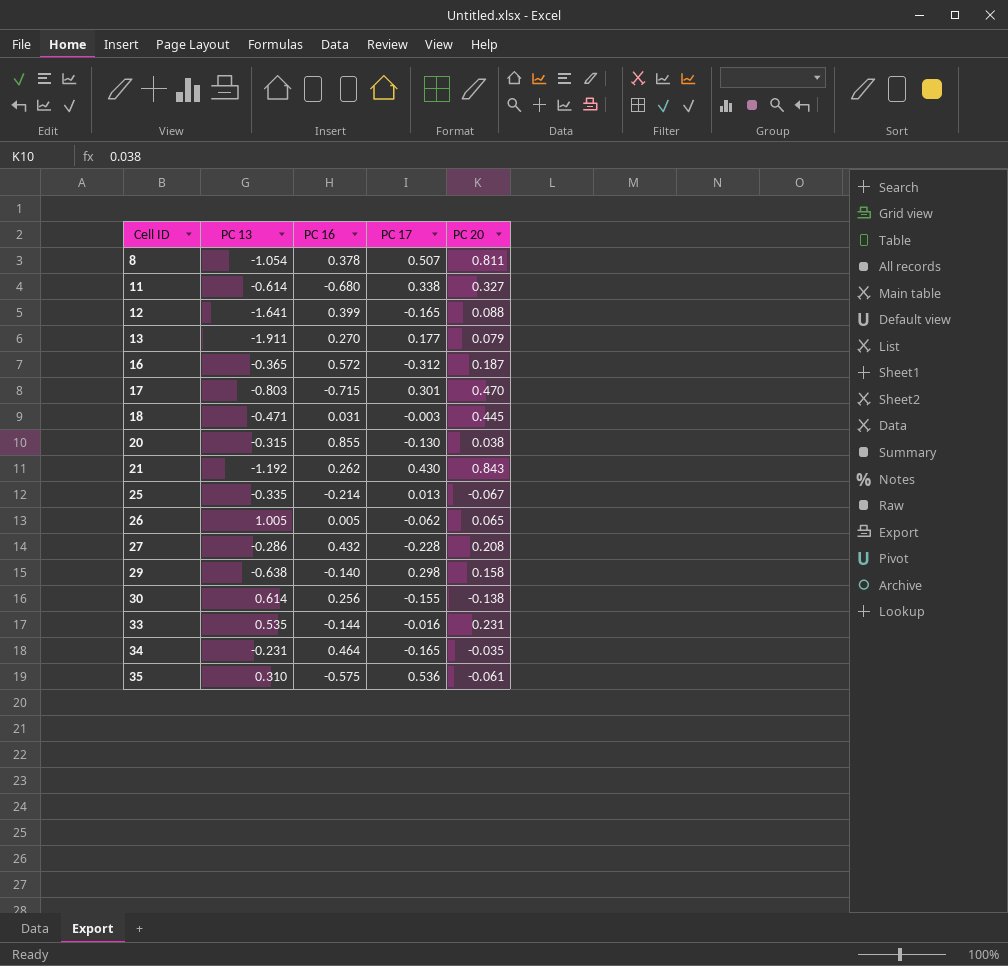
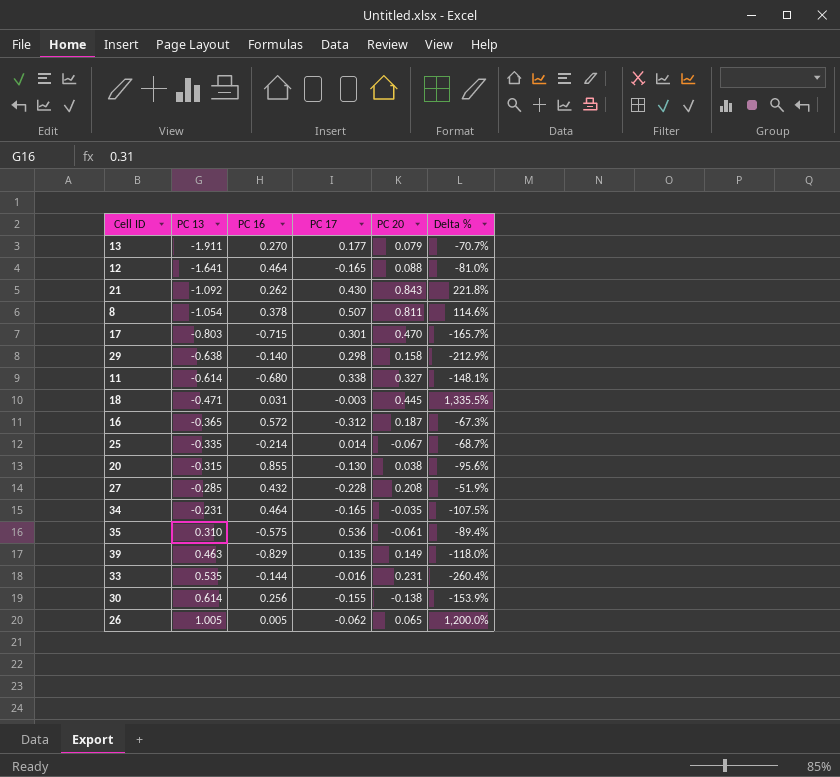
row order: Cell ID ascending -> PC 13 ascending
column Delta % | formula: none -> ([PC 20] - [PC 16]) / [PC 16]
12 | PC 16: 0.399 -> 0.464
21 | PC 13: -1.192 -> -1.092
25 | PC 17: 0.013 -> 0.014
27 | PC 13: -0.286 -> -0.285
row 39: none -> 0.463 | -0.829 | 0.135 | 0.149 | -118.0%

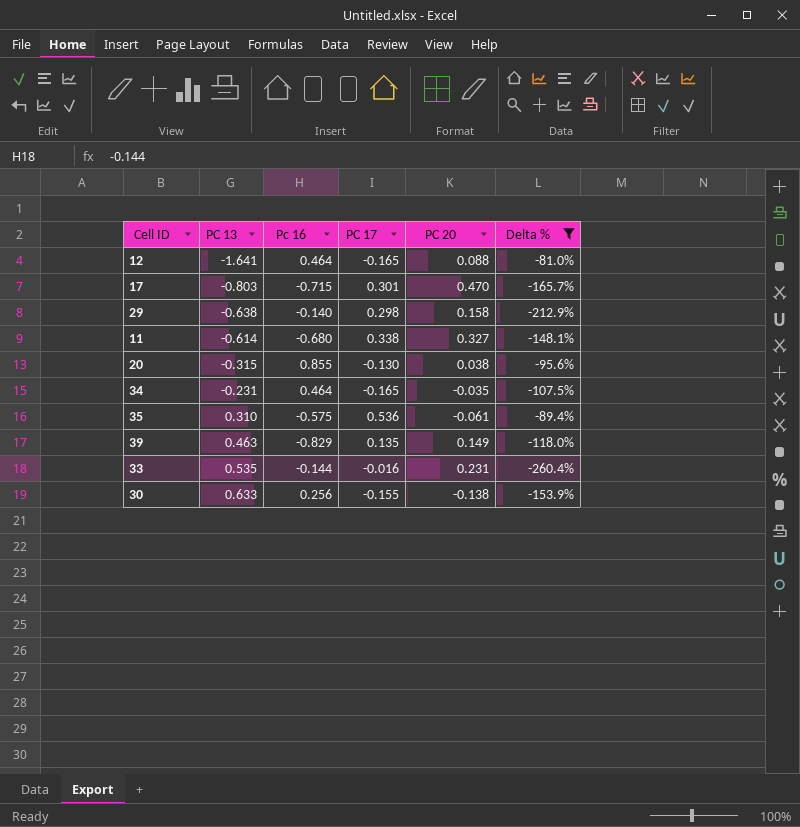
filter: none -> Delta % <= -81.0%
column name: PC 16 -> Pc 16
30 | PC 13: 0.614 -> 0.633

